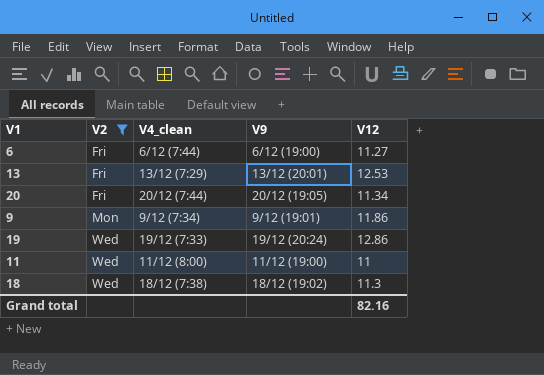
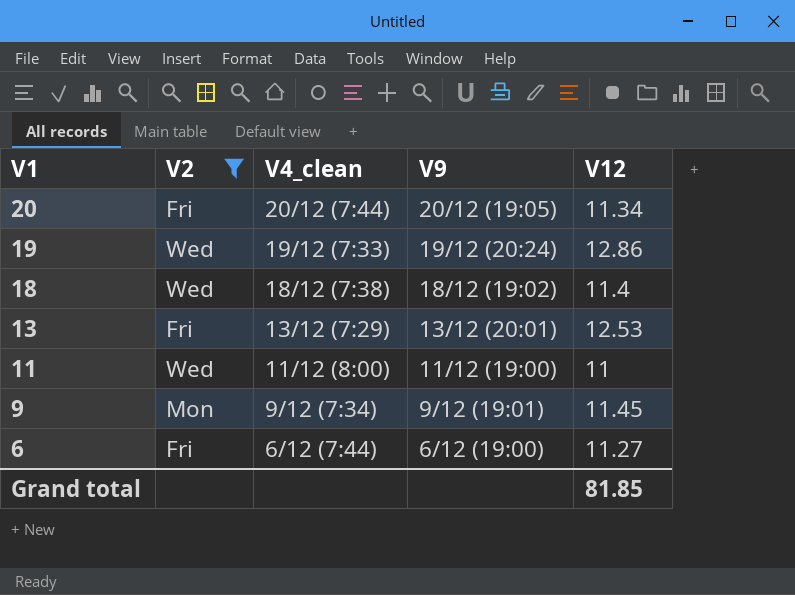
row order: V2 ascending -> V1 descending
18 | V12: 11.3 -> 11.4
9 | V12: 11.86 -> 11.45
Grand total | V12: 82.16 -> 81.85

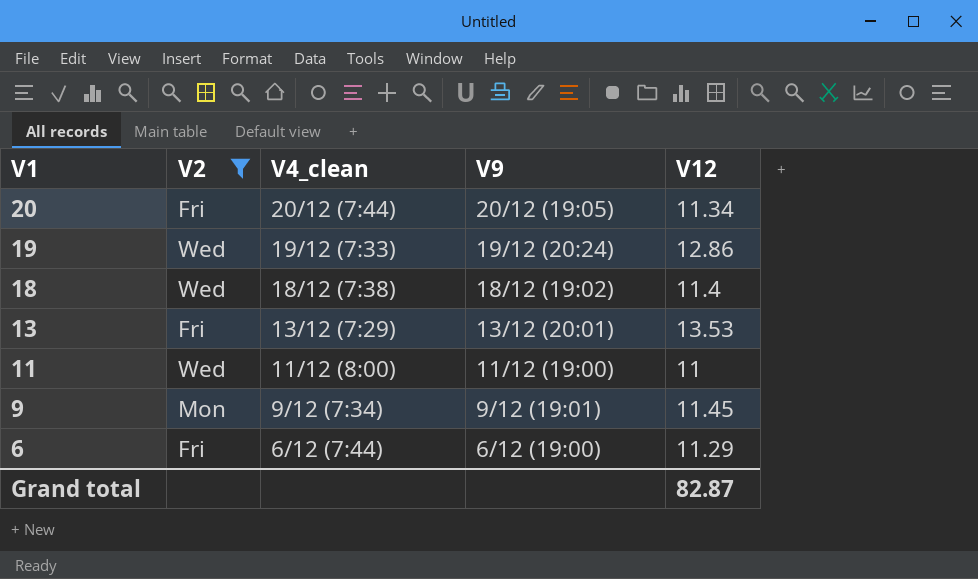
13 | V12: 12.53 -> 13.53
6 | V12: 11.27 -> 11.29
Grand total | V12: 81.85 -> 82.87

